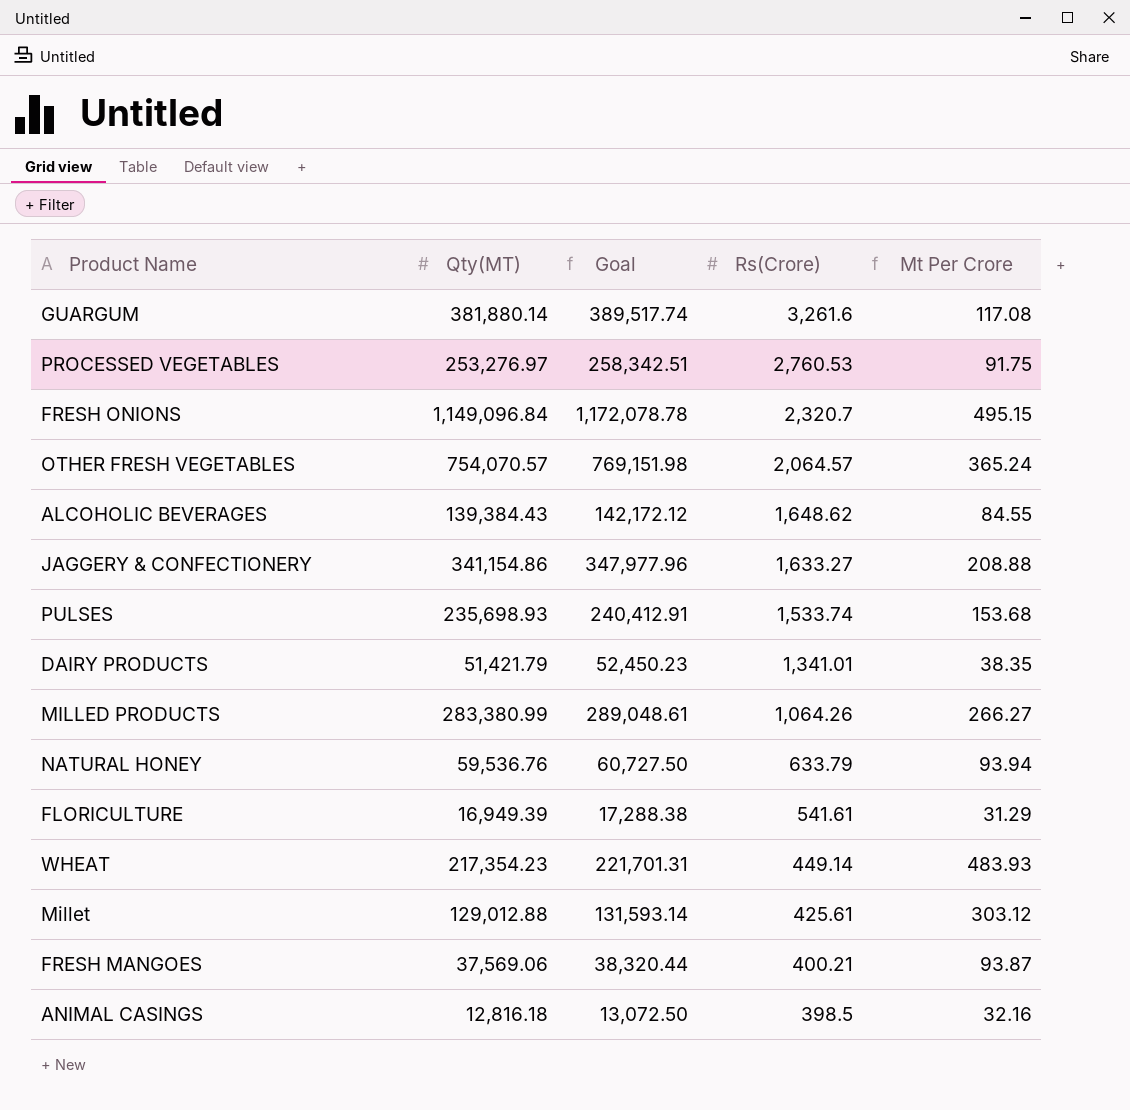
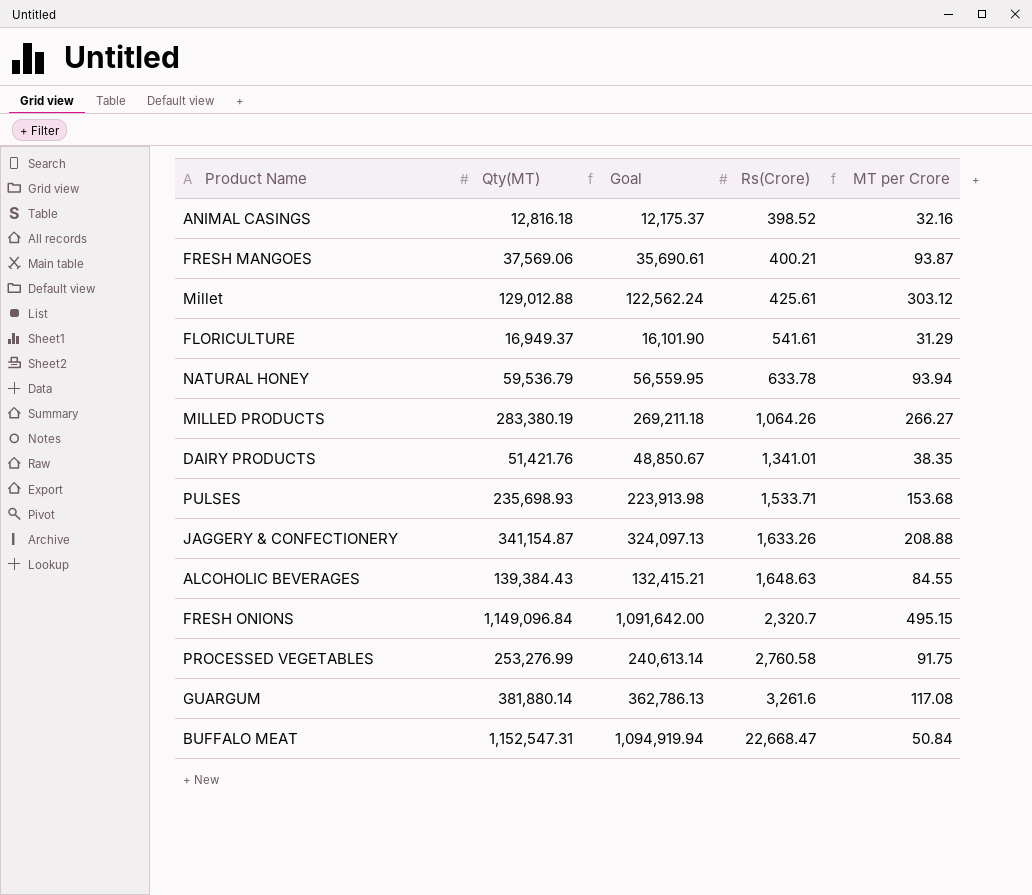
row order: Rs(Crore) descending -> Rs(Crore) ascending
column Goal | formula: [Qty(MT)] * 1.02 -> [Qty(MT)] * 0.95
column name: Mt Per Crore -> MT per Crore
row OTHER FRESH VEGETABLES: 754,070.57 | 769,151.98 | 2,064.57 | 365.24 -> none
row WHEAT: 217,354.23 | 221,701.31 | 449.14 | 483.93 -> none
ANIMAL CASINGS | Rs(Crore): 398.5 -> 398.52
FLORICULTURE | Qty(MT): 16,949.39 -> 16,949.37
NATURAL HONEY | Qty(MT): 59,536.76 -> 59,536.79
NATURAL HONEY | Rs(Crore): 633.79 -> 633.78
MILLED PRODUCTS | Qty(MT): 283,380.99 -> 283,380.19
DAIRY PRODUCTS | Qty(MT): 51,421.79 -> 51,421.76
PULSES | Rs(Crore): 1,533.74 -> 1,533.71
JAGGERY & CONFECTIONERY | Qty(MT): 341,154.86 -> 341,154.87
JAGGERY & CONFECTIONERY | Rs(Crore): 1,633.27 -> 1,633.26
ALCOHOLIC BEVERAGES | Rs(Crore): 1,648.62 -> 1,648.63
PROCESSED VEGETABLES | Qty(MT): 253,276.97 -> 253,276.99
PROCESSED VEGETABLES | Rs(Crore): 2,760.53 -> 2,760.58
row BUFFALO MEAT: none -> 1,152,547.31 | 1,094,919.94 | 22,668.47 | 50.84

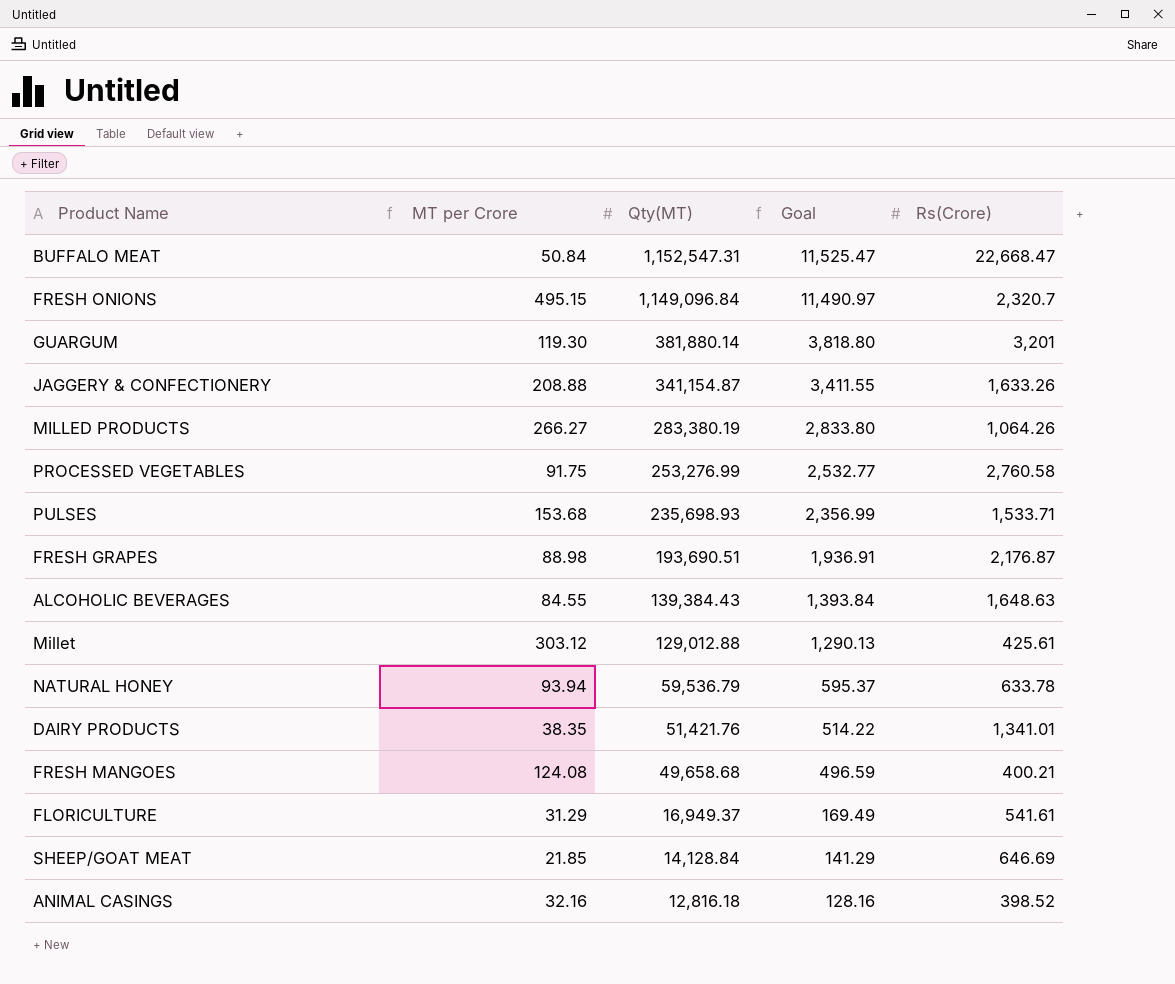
row order: Rs(Crore) ascending -> Qty(MT) descending
column MT per Crore | position: 5 -> 2
column Goal | formula: [Qty(MT)] * 0.95 -> [Qty(MT)] * 0.01
GUARGUM | MT per Crore: 117.08 -> 119.30
GUARGUM | Rs(Crore): 3,261.6 -> 3,201
row FRESH GRAPES: none -> 88.98 | 193,690.51 | 1,936.91 | 2,176.87
FRESH MANGOES | MT per Crore: 93.87 -> 124.08
FRESH MANGOES | Qty(MT): 37,569.06 -> 49,658.68
row SHEEP/GOAT MEAT: none -> 21.85 | 14,128.84 | 141.29 | 646.69

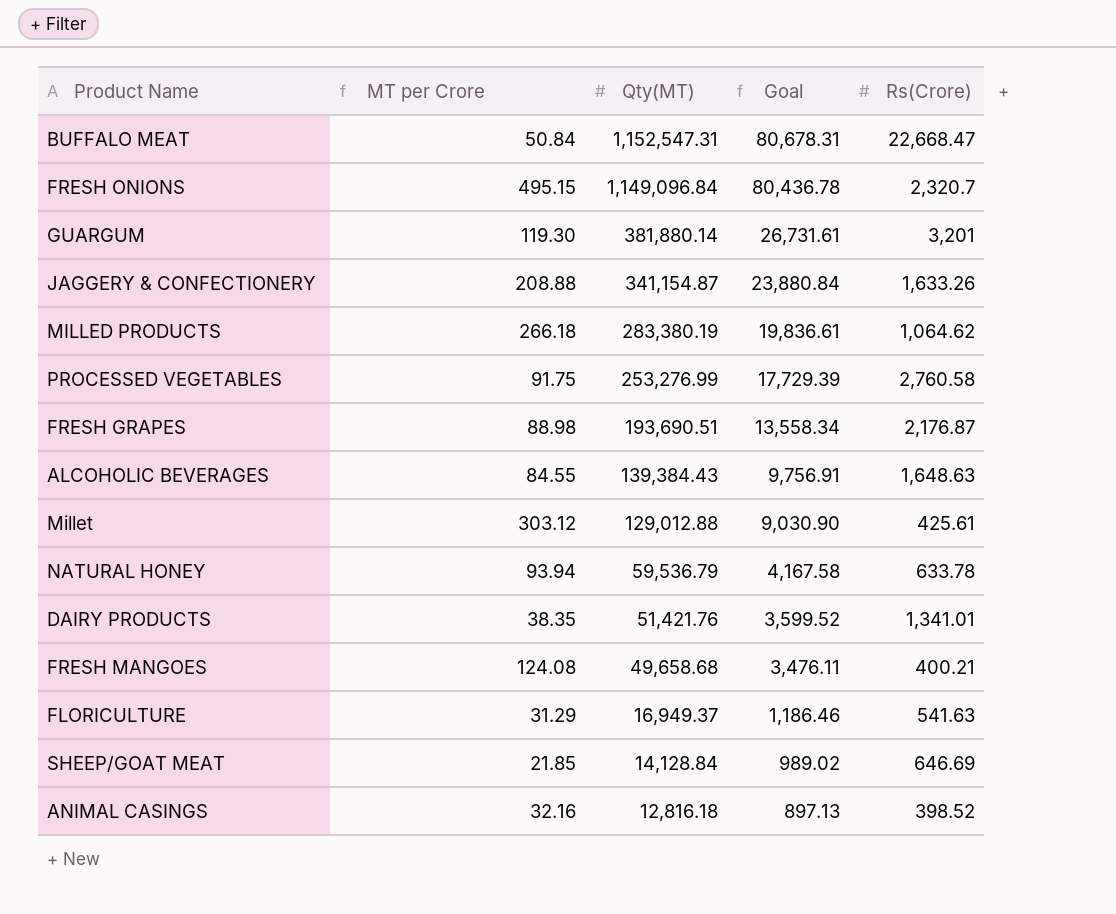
column Goal | formula: [Qty(MT)] * 0.01 -> [Qty(MT)] * 0.07
row PULSES: 153.68 | 235,698.93 | 2,356.99 | 1,533.71 -> none
MILLED PRODUCTS | MT per Crore: 266.27 -> 266.18
MILLED PRODUCTS | Rs(Crore): 1,064.26 -> 1,064.62
FLORICULTURE | Rs(Crore): 541.61 -> 541.63

